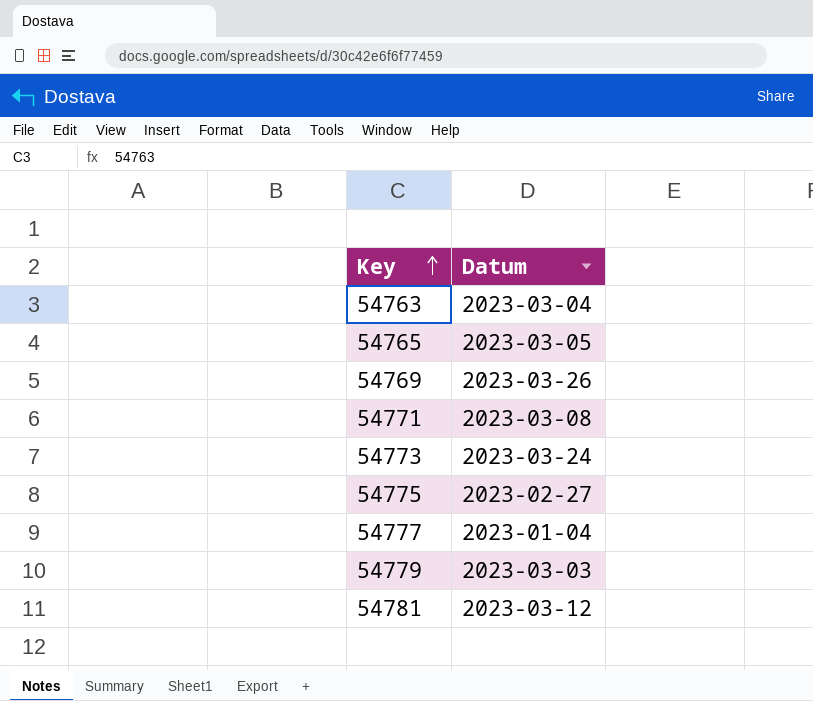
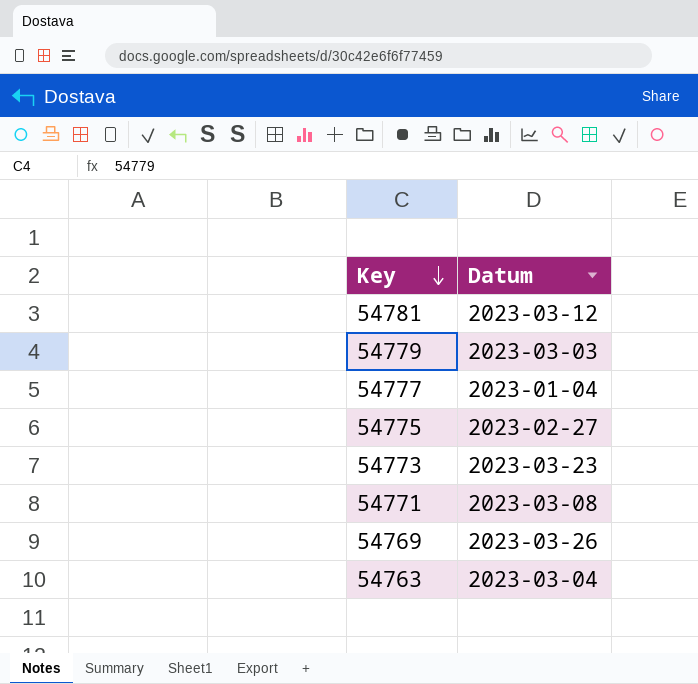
row order: Key ascending -> Key descending
row 54765: 2023-03-05 -> none
54773 | Datum: 2023-03-24 -> 2023-03-23

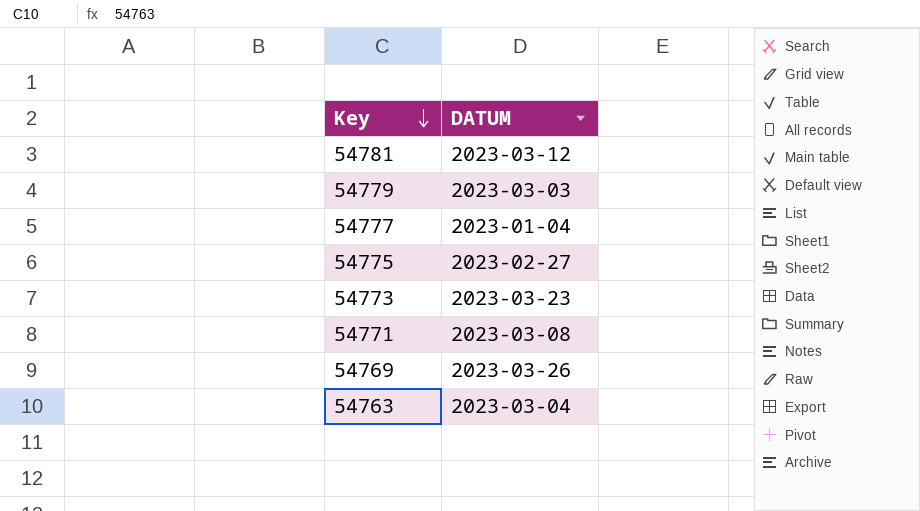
column name: Datum -> DATUM

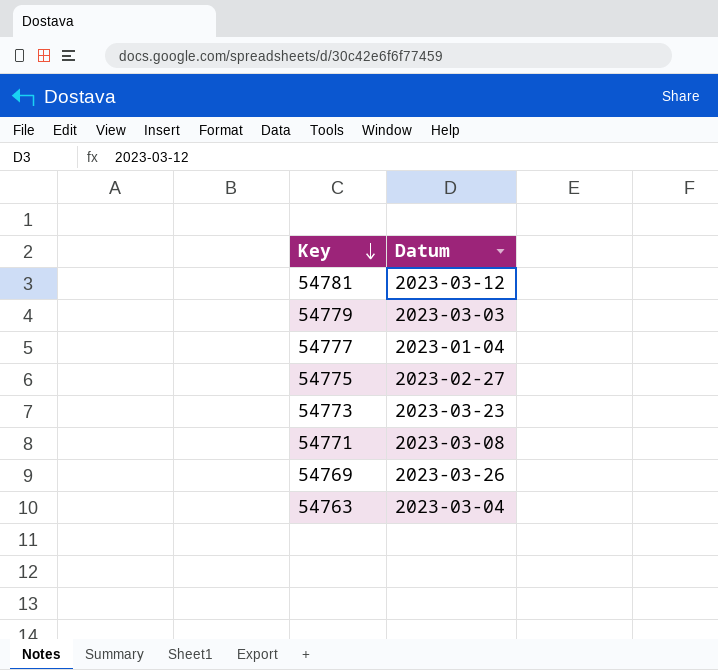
column name: DATUM -> Datum

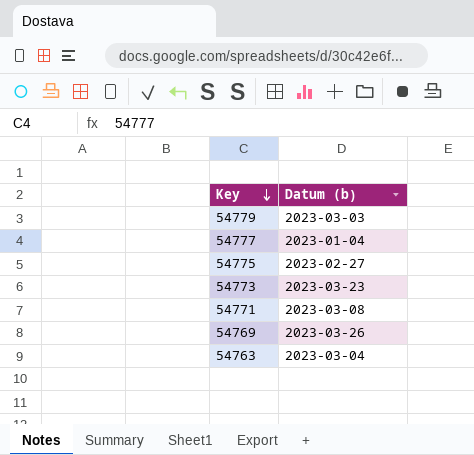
column name: Datum -> Datum (b)
row 54781: 2023-03-12 -> none

